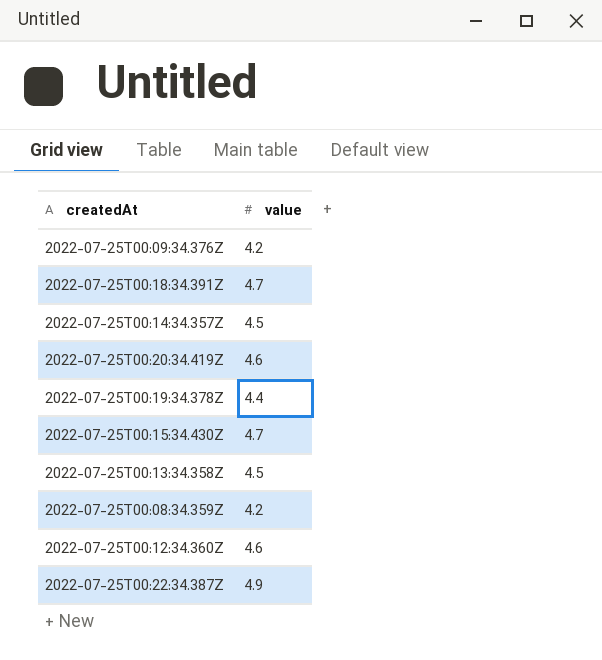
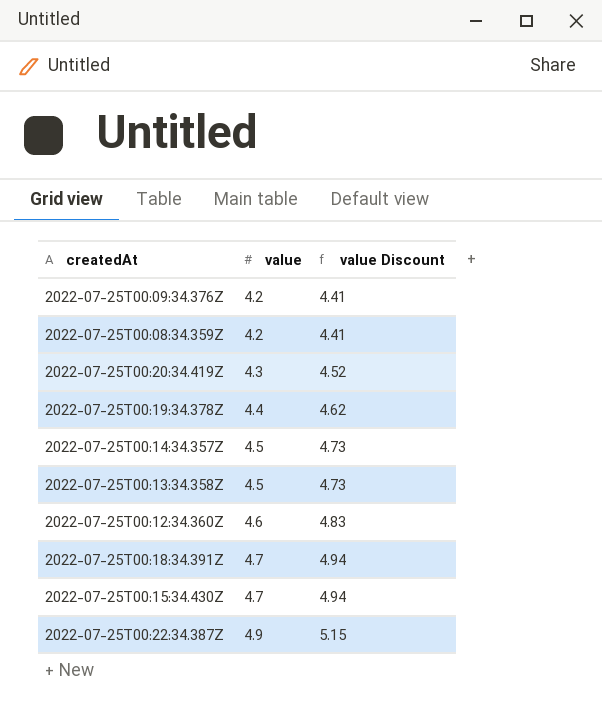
row order: none -> value ascending
column value Discount | formula: none -> [value] * 1.05
2022-07-25T00:20:34.419Z | value: 4.6 -> 4.3

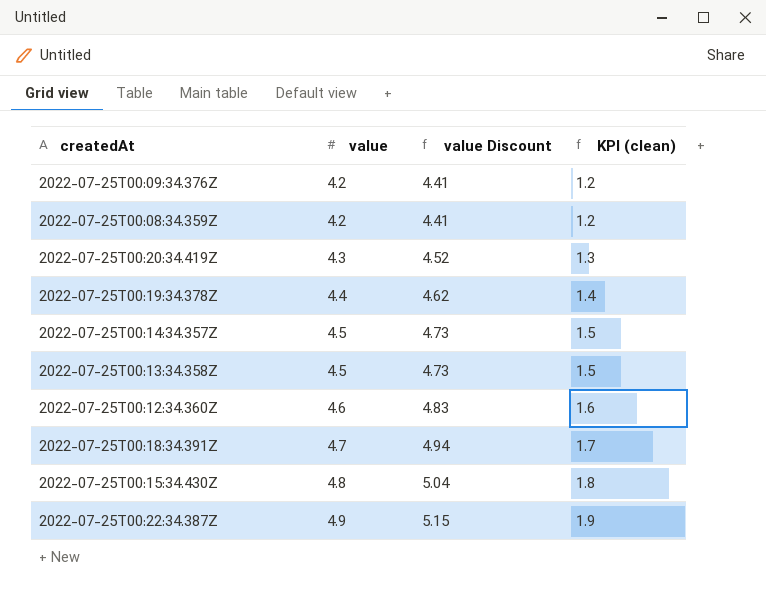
column KPI (clean) | formula: none -> [value] - 3
2022-07-25T00:15:34.430Z | value: 4.7 -> 4.8
2022-07-25T00:15:34.430Z | value Discount: 4.94 -> 5.04

